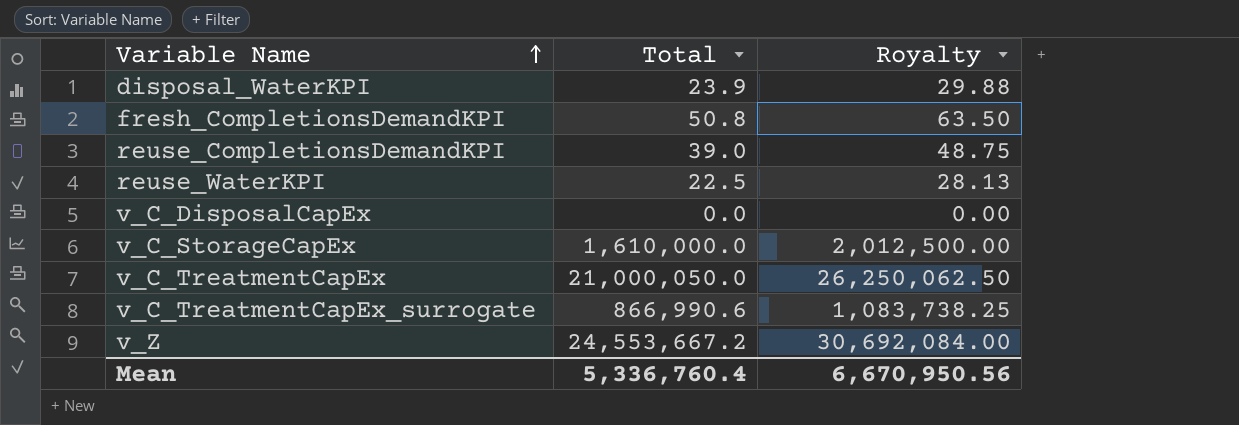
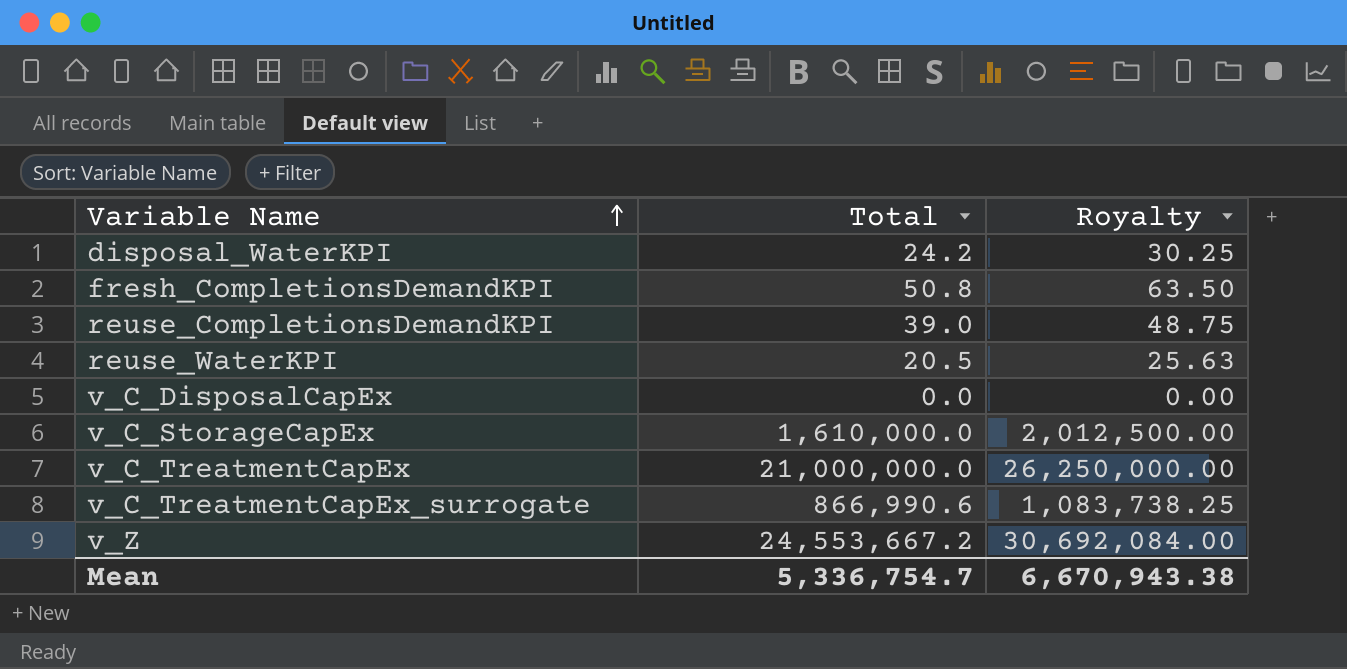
disposal_WaterKPI | Total: 23.9 -> 24.2
disposal_WaterKPI | Royalty: 29.88 -> 30.25
reuse_WaterKPI | Total: 22.5 -> 20.5
reuse_WaterKPI | Royalty: 28.13 -> 25.63
v_C_TreatmentCapEx | Total: 21,000,050.0 -> 21,000,000.0
v_C_TreatmentCapEx | Royalty: 26,250,062.50 -> 26,250,000.00
Mean | Total: 5,336,760.4 -> 5,336,754.7
Mean | Royalty: 6,670,950.56 -> 6,670,943.38

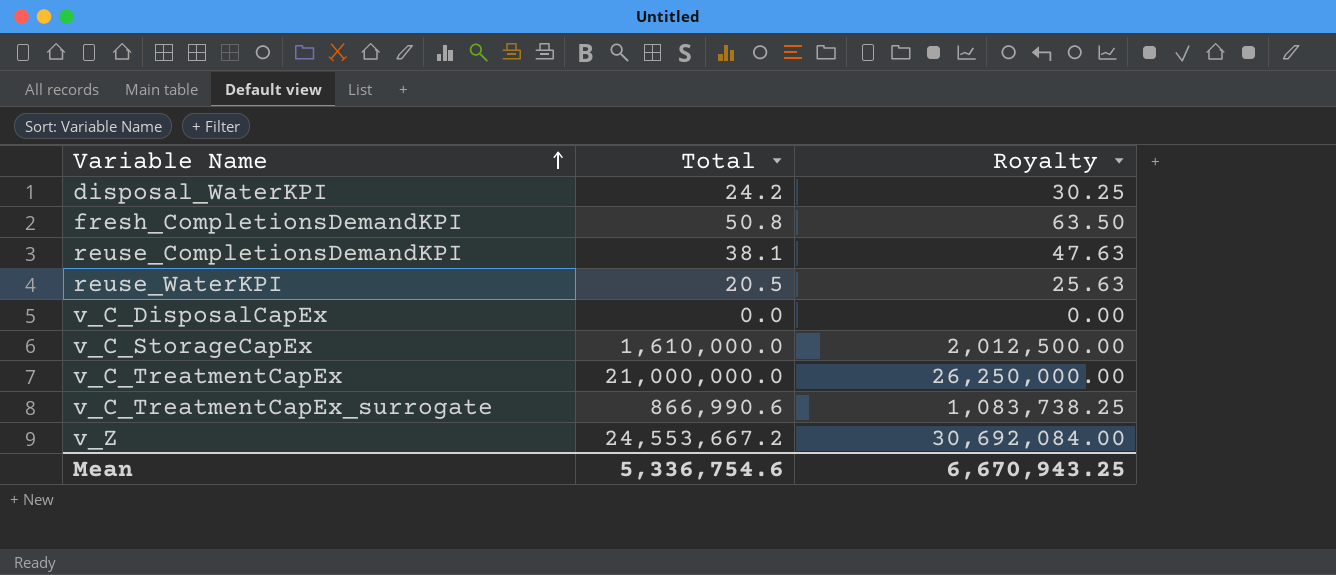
reuse_CompletionsDemandKPI | Total: 39.0 -> 38.1
reuse_CompletionsDemandKPI | Royalty: 48.75 -> 47.63
Mean | Total: 5,336,754.7 -> 5,336,754.6
Mean | Royalty: 6,670,943.38 -> 6,670,943.25

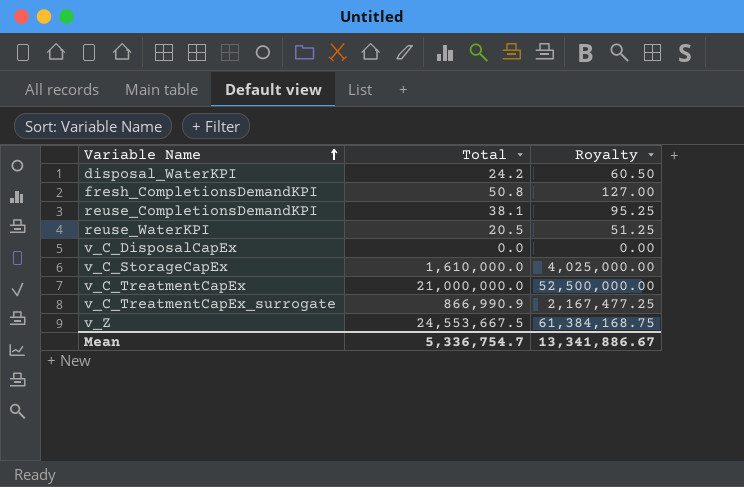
column Royalty | formula: [Total] * 1.25 -> [Total] * 2.5
v_C_TreatmentCapEx_surrogate | Total: 866,990.6 -> 866,990.9
v_Z | Total: 24,553,667.2 -> 24,553,667.5
Mean | Total: 5,336,754.6 -> 5,336,754.7
Mean | Royalty: 6,670,943.25 -> 13,341,886.67

